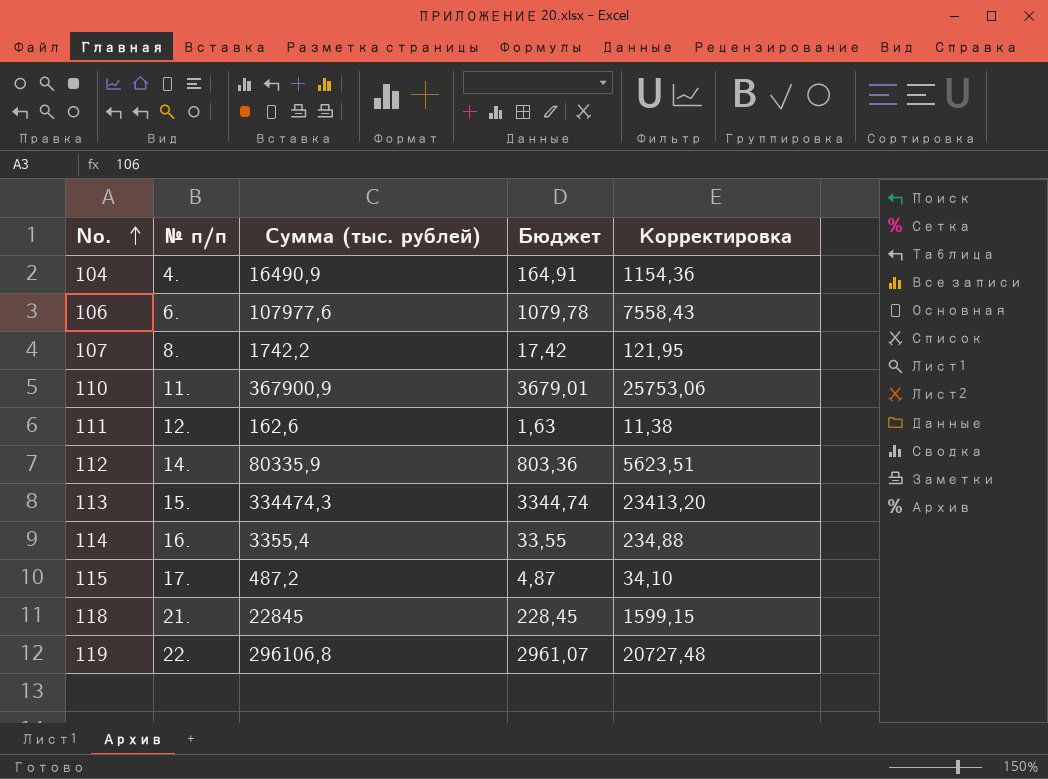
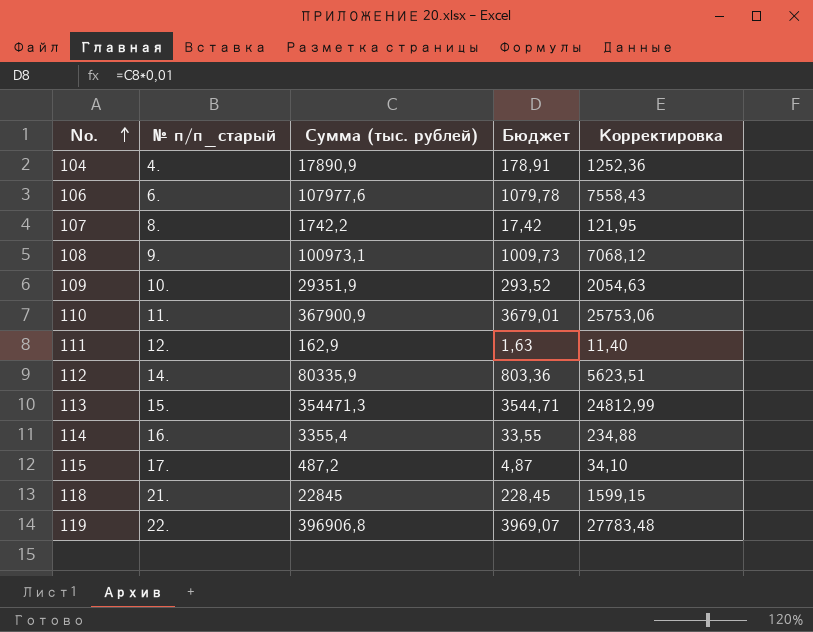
column name: № п/п -> № п/п_старый
104 | Сумма (тыс. рублей): 16490,9 -> 17890,9
104 | Бюджет: 164,91 -> 178,91
104 | Корректировка: 1154,36 -> 1252,36
row 108: none -> 9. | 100973,1 | 1009,73 | 7068,12
row 109: none -> 10. | 29351,9 | 293,52 | 2054,63
111 | Сумма (тыс. рублей): 162,6 -> 162,9
111 | Корректировка: 11,38 -> 11,40
113 | Сумма (тыс. рублей): 334474,3 -> 354471,3
113 | Бюджет: 3344,74 -> 3544,71
113 | Корректировка: 23413,20 -> 24812,99
119 | Сумма (тыс. рублей): 296106,8 -> 396906,8
119 | Бюджет: 2961,07 -> 3969,07
119 | Корректировка: 20727,48 -> 27783,48

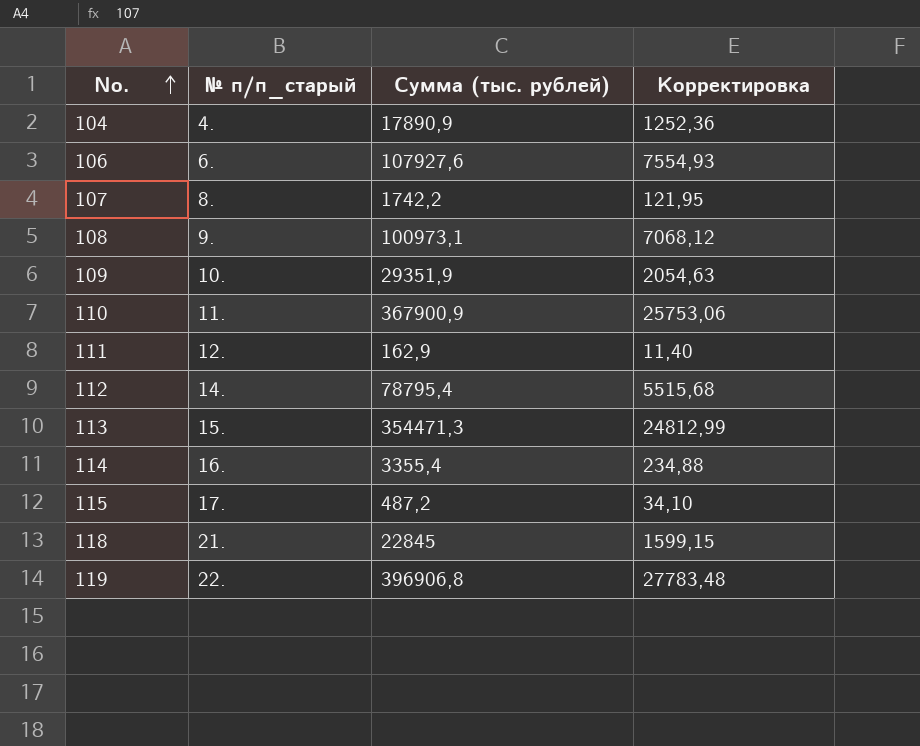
column Бюджет | formula: [Сумма (тыс. рублей)] * 0,01 -> none
106 | Сумма (тыс. рублей): 107977,6 -> 107927,6
106 | Корректировка: 7558,43 -> 7554,93
112 | Сумма (тыс. рублей): 80335,9 -> 78795,4
112 | Корректировка: 5623,51 -> 5515,68

